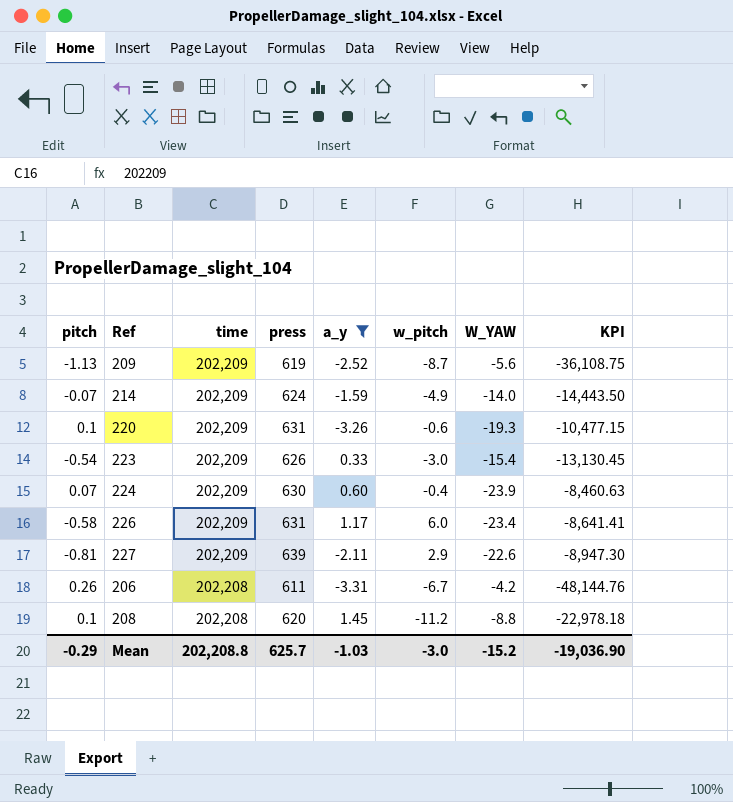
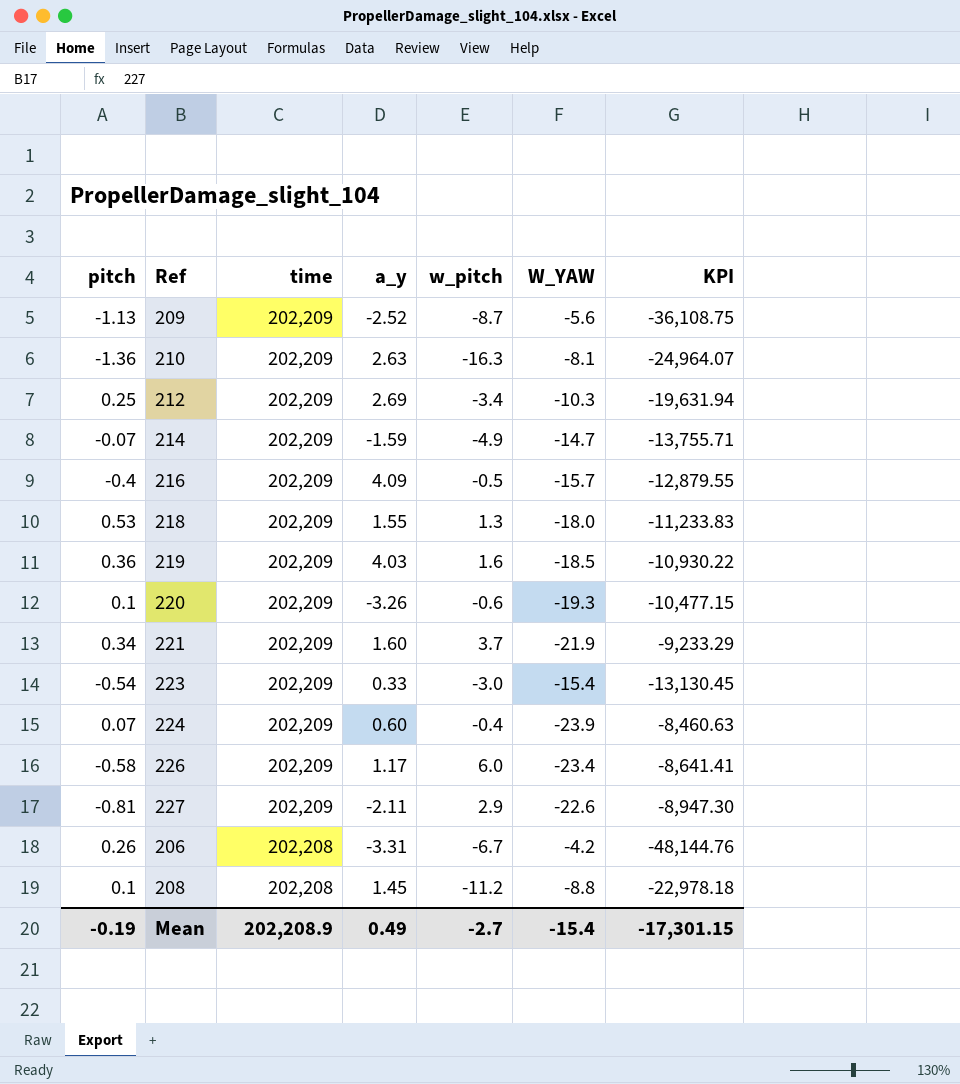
filter: a_y <= 1.45 -> none
column press | position: 4 -> none
214 | W_YAW: -14.0 -> -14.7
214 | KPI: -14,443.50 -> -13,755.71
Mean | pitch: -0.29 -> -0.19
Mean | time: 202,208.8 -> 202,208.9
Mean | a_y: -1.03 -> 0.49
Mean | w_pitch: -3.0 -> -2.7
Mean | W_YAW: -15.2 -> -15.4
Mean | KPI: -19,036.90 -> -17,301.15

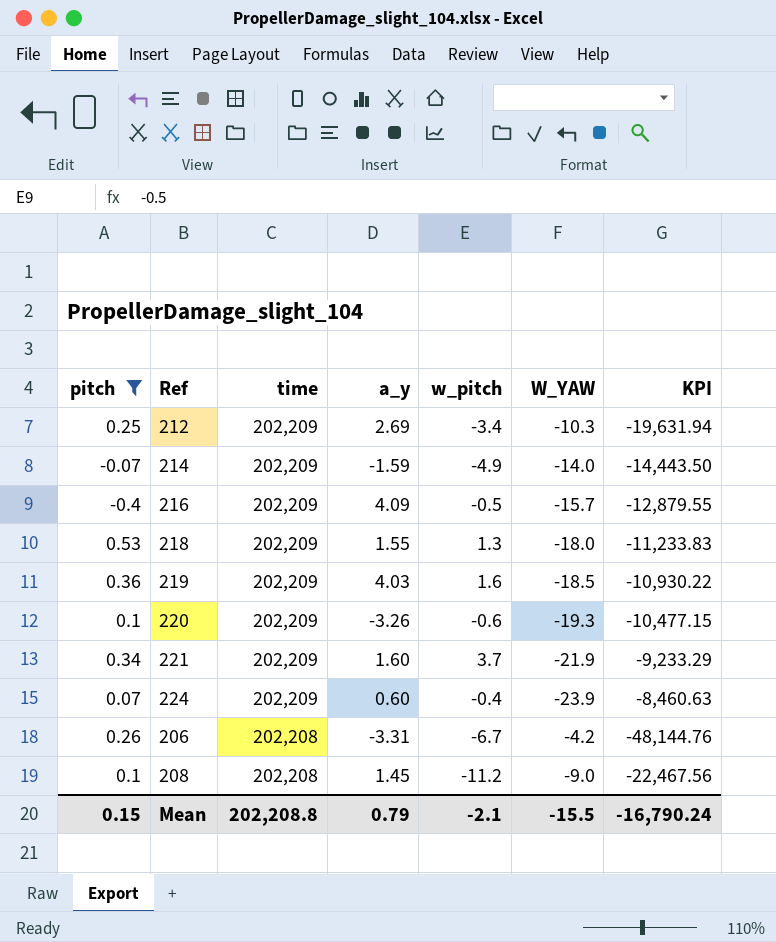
filter: none -> pitch >= -0.4
214 | W_YAW: -14.7 -> -14.0
214 | KPI: -13,755.71 -> -14,443.50
208 | W_YAW: -8.8 -> -9.0
208 | KPI: -22,978.18 -> -22,467.56
Mean | pitch: -0.19 -> 0.15
Mean | time: 202,208.9 -> 202,208.8
Mean | a_y: 0.49 -> 0.79
Mean | w_pitch: -2.7 -> -2.1
Mean | W_YAW: -15.4 -> -15.5
Mean | KPI: -17,301.15 -> -16,790.24

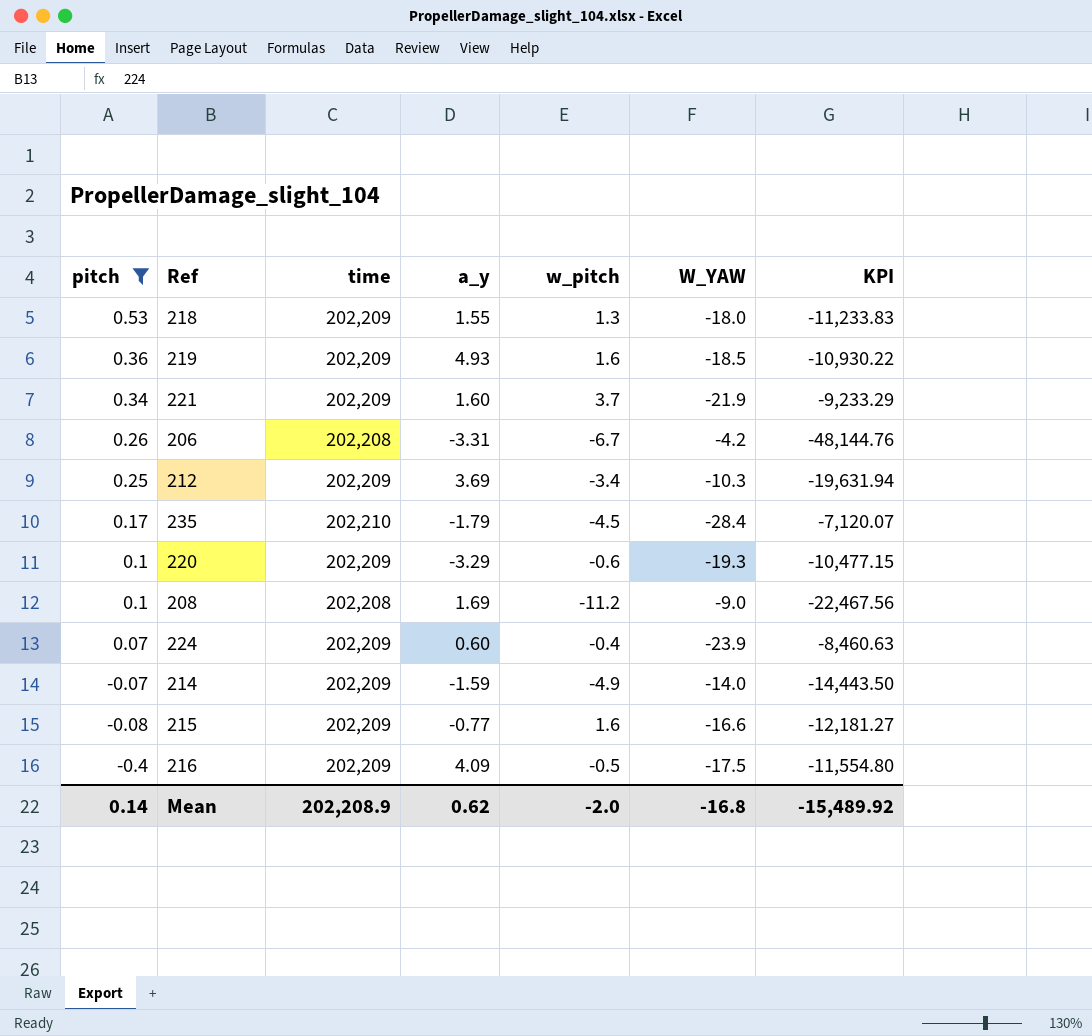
row order: time descending -> pitch descending
219 | a_y: 4.03 -> 4.93
212 | a_y: 2.69 -> 3.69
row 235: none -> 0.17 | 202,210 | -1.79 | -4.5 | -28.4 | -7,120.07
220 | a_y: -3.26 -> -3.29
208 | a_y: 1.45 -> 1.69
row 215: none -> -0.08 | 202,209 | -0.77 | 1.6 | -16.6 | -12,181.27
216 | W_YAW: -15.7 -> -17.5
216 | KPI: -12,879.55 -> -11,554.80
Mean | pitch: 0.15 -> 0.14
Mean | time: 202,208.8 -> 202,208.9
Mean | a_y: 0.79 -> 0.62
Mean | w_pitch: -2.1 -> -2.0
Mean | W_YAW: -15.5 -> -16.8
Mean | KPI: -16,790.24 -> -15,489.92

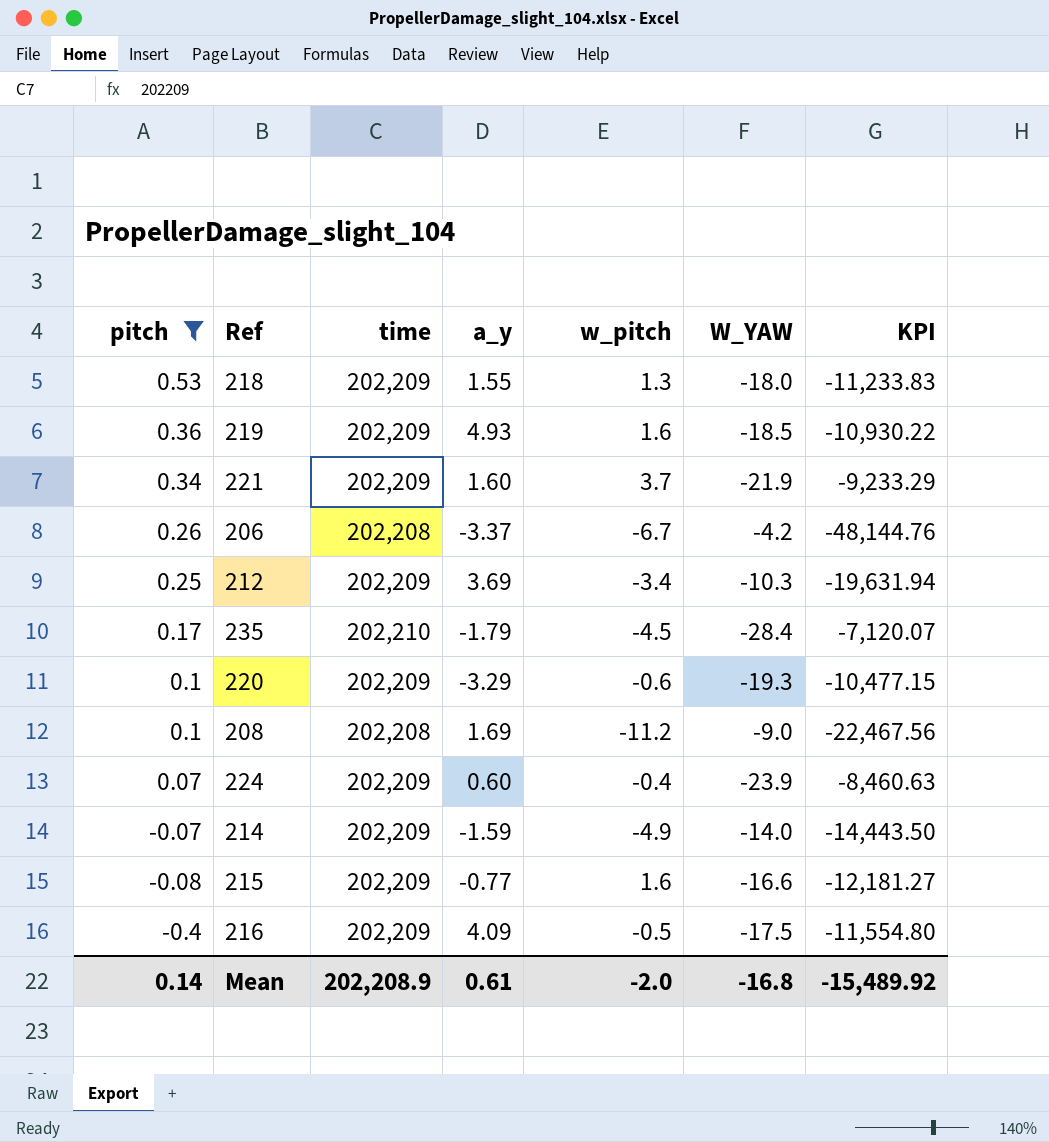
206 | a_y: -3.31 -> -3.37
Mean | a_y: 0.62 -> 0.61

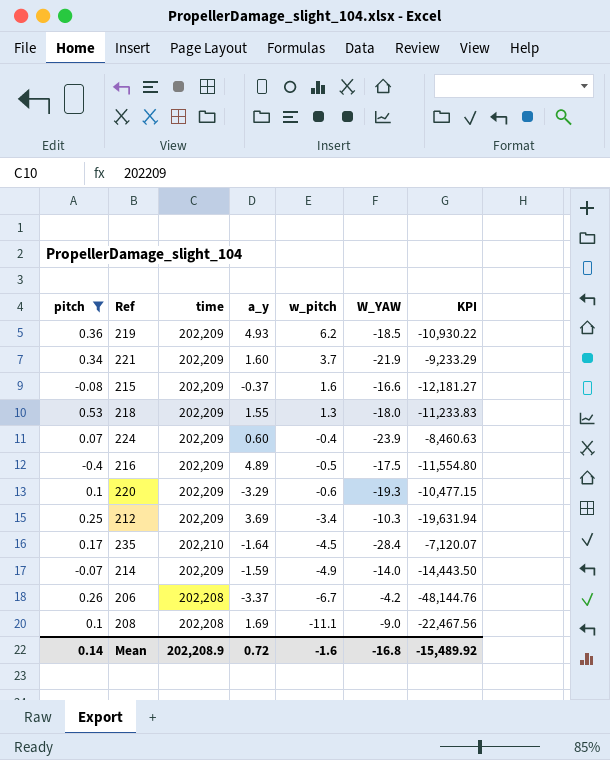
row order: pitch descending -> w_pitch descending
219 | w_pitch: 1.6 -> 6.2
215 | a_y: -0.77 -> -0.37
216 | a_y: 4.09 -> 4.89
235 | a_y: -1.79 -> -1.64
208 | w_pitch: -11.2 -> -11.1
Mean | a_y: 0.61 -> 0.72
Mean | w_pitch: -2.0 -> -1.6

